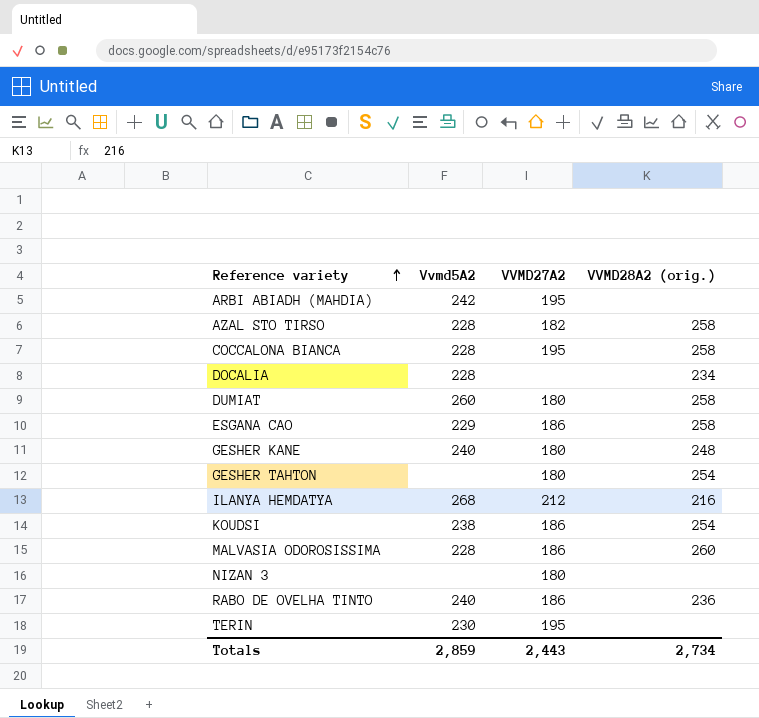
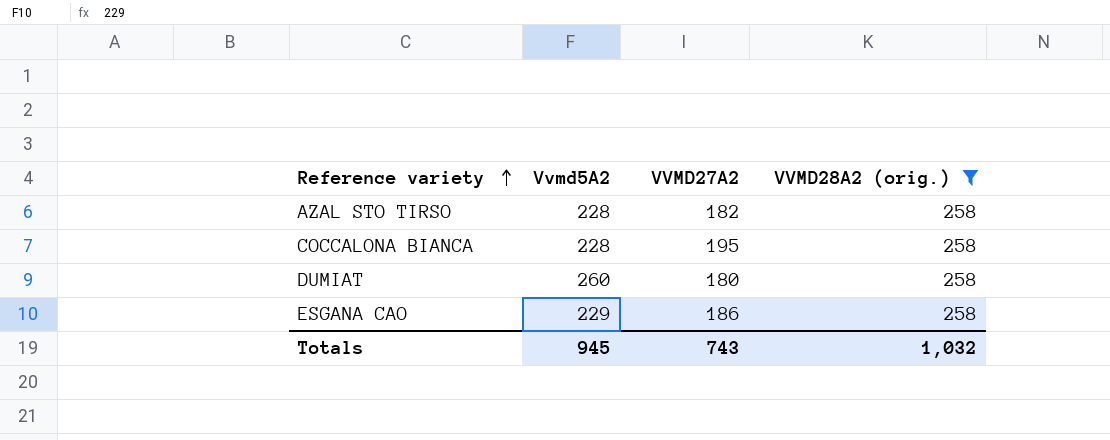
filter: none -> VVMD28A2 (orig.) = 258
Totals | Vvmd5A2: 2,859 -> 945
Totals | VVMD27A2: 2,443 -> 743
Totals | VVMD28A2 (orig.): 2,734 -> 1,032

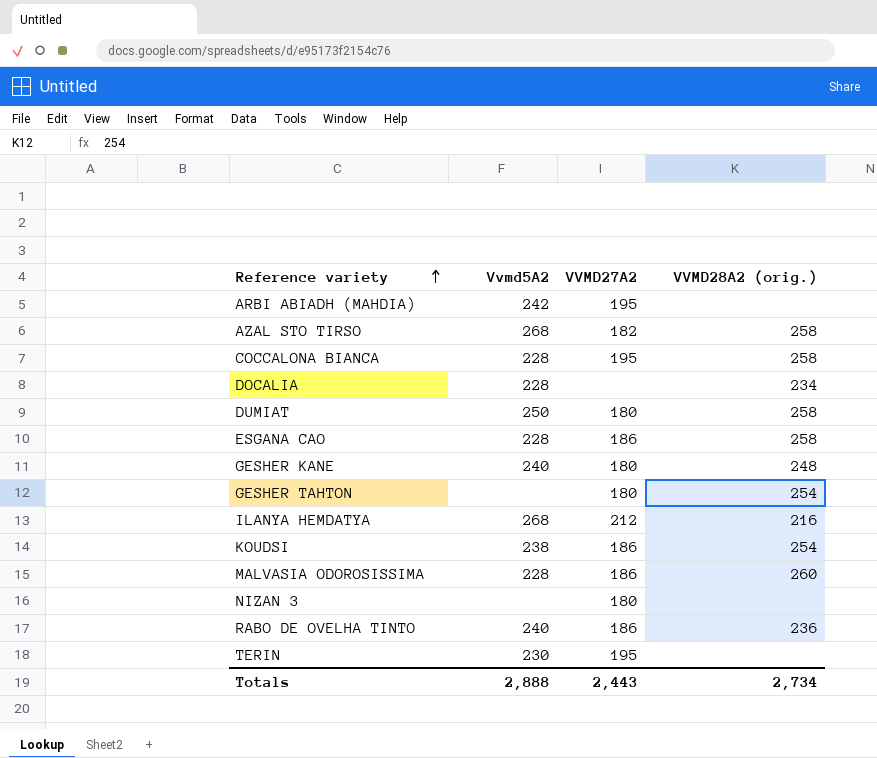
filter: VVMD28A2 (orig.) = 258 -> none
AZAL STO TIRSO | Vvmd5A2: 228 -> 268
DUMIAT | Vvmd5A2: 260 -> 250
ESGANA CAO | Vvmd5A2: 229 -> 228
Totals | Vvmd5A2: 945 -> 2,888
Totals | VVMD27A2: 743 -> 2,443
Totals | VVMD28A2 (orig.): 1,032 -> 2,734

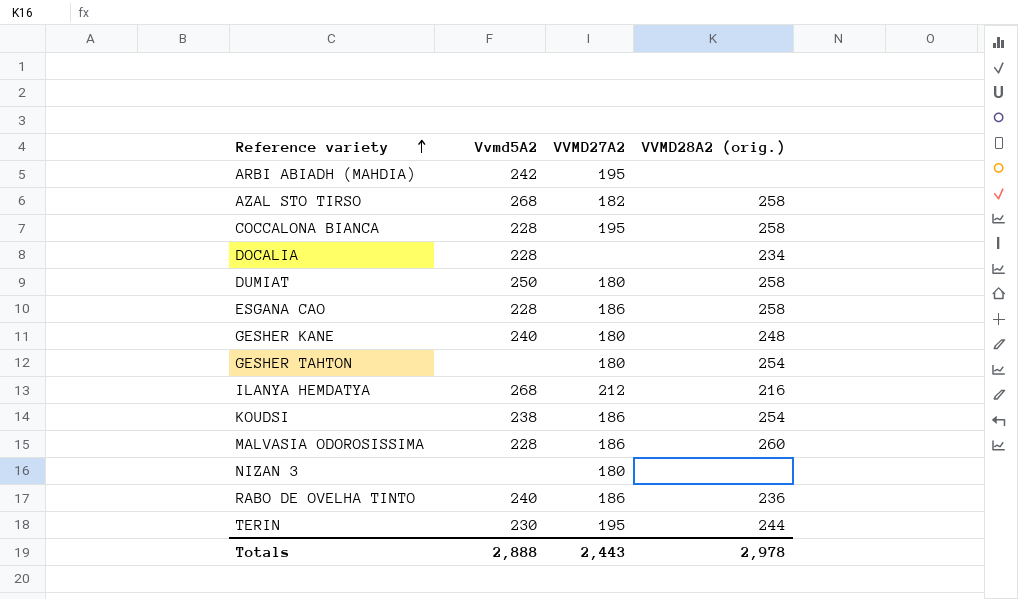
TERIN | VVMD28A2 (orig.): none -> 244
Totals | VVMD28A2 (orig.): 2,734 -> 2,978

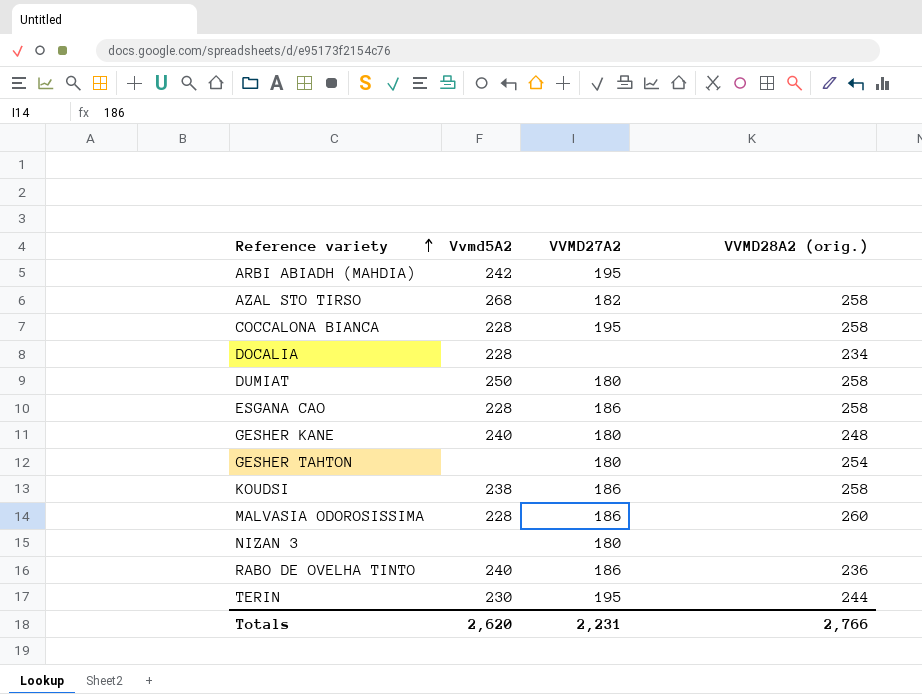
row ILANYA HEMDATYA: 268 | 212 | 216 -> none
KOUDSI | VVMD28A2 (orig.): 254 -> 258
Totals | Vvmd5A2: 2,888 -> 2,620
Totals | VVMD27A2: 2,443 -> 2,231
Totals | VVMD28A2 (orig.): 2,978 -> 2,766

